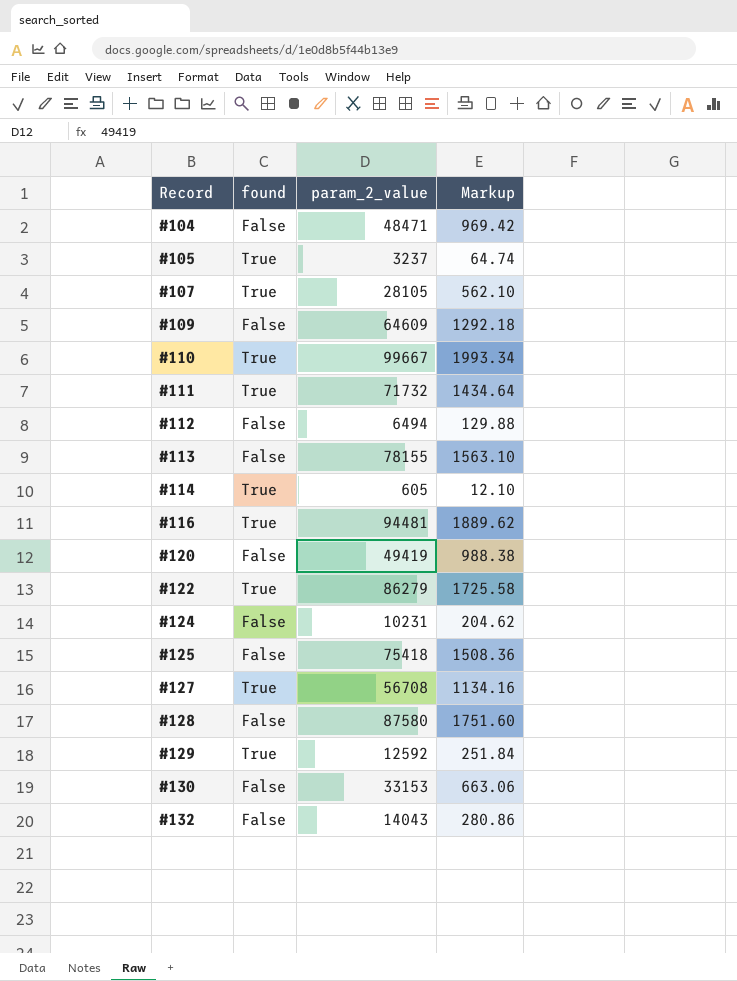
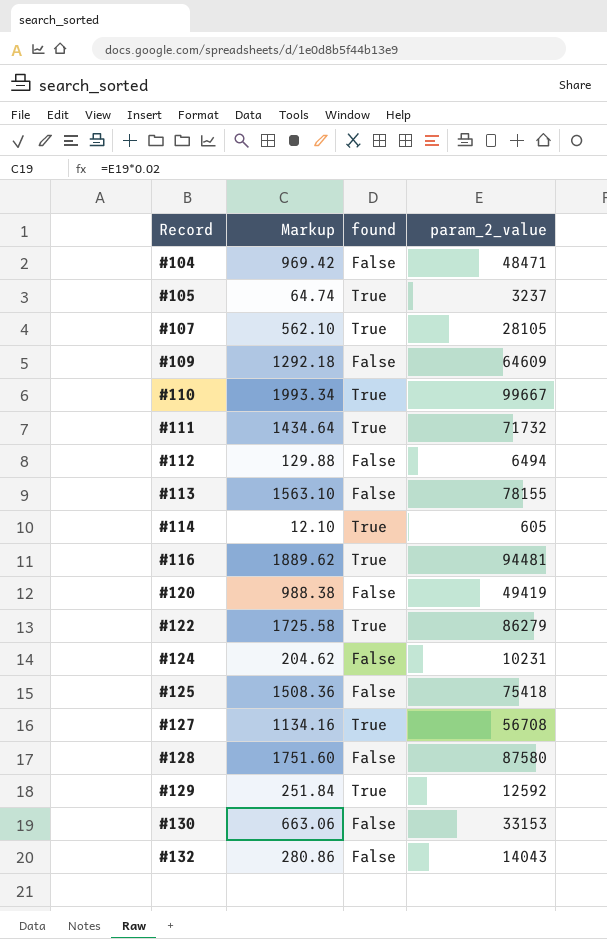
column Markup | position: 4 -> 2

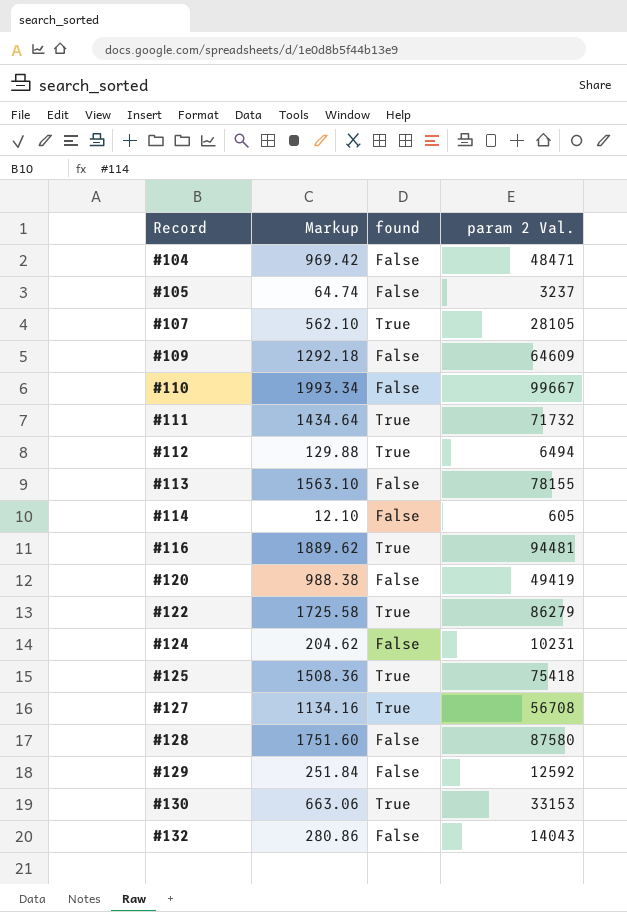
column name: param_2_value -> param 2 Val.
#105 | found: True -> False
#110 | found: True -> False
#112 | found: False -> True
#114 | found: True -> False
#125 | found: False -> True
#129 | found: True -> False
#130 | found: False -> True

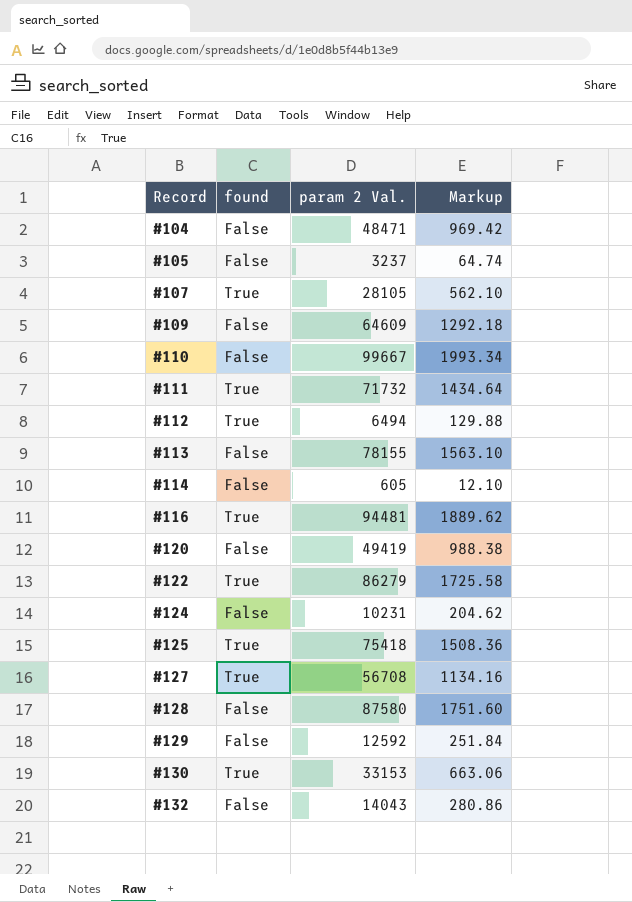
column Markup | position: 2 -> 4

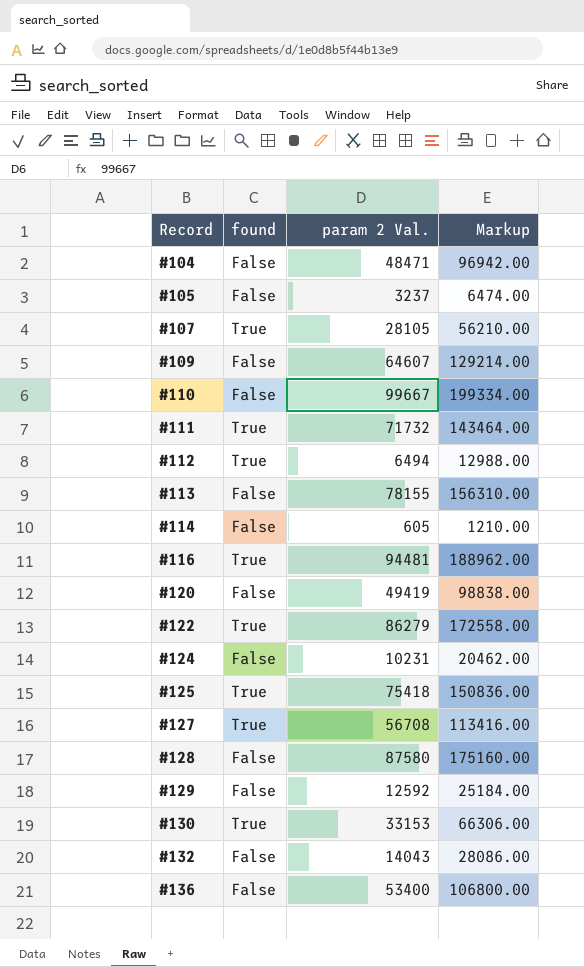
column Markup | formula: [param 2 Val.] * 0.02 -> [param 2 Val.] * 2
#109 | param 2 Val.: 64609 -> 64607
row #136: none -> False | 53400 | 106800.00

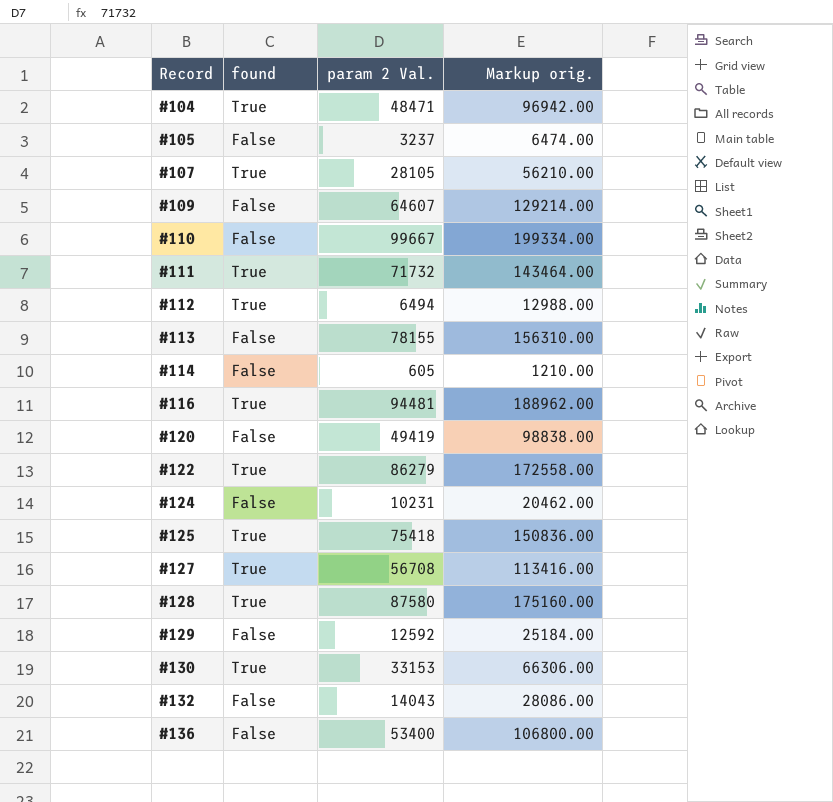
column name: Markup -> Markup orig.
#104 | found: False -> True
#128 | found: False -> True

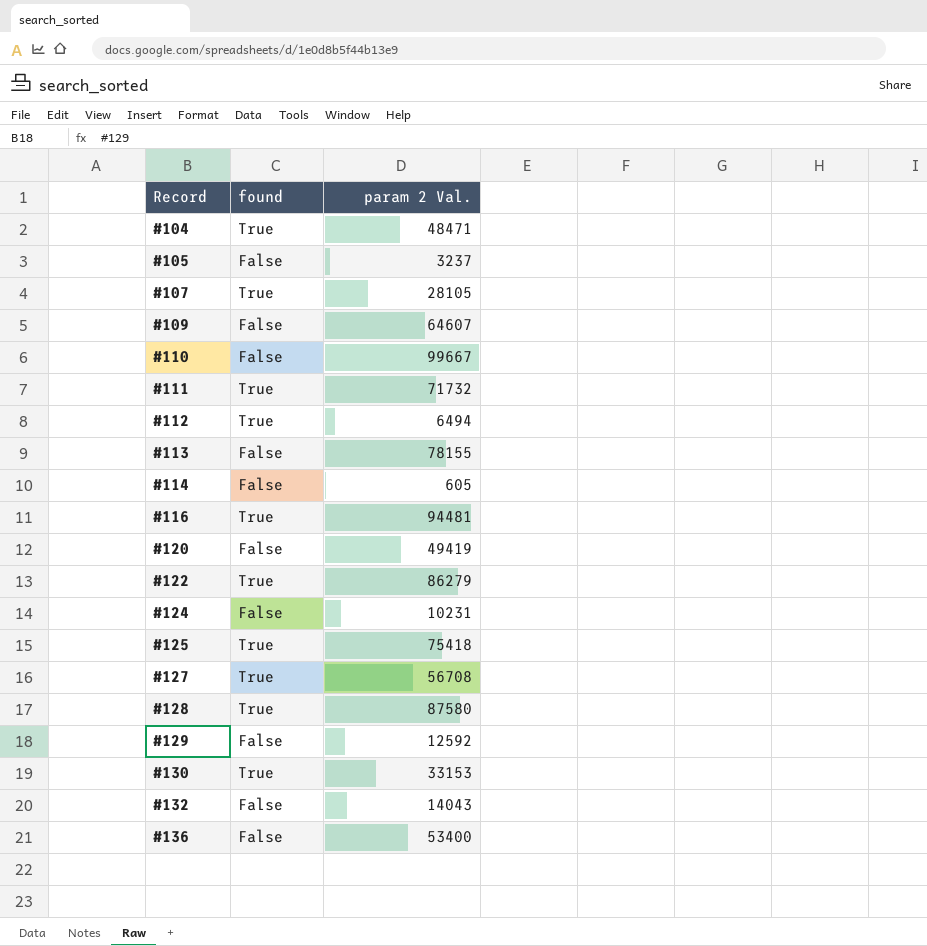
column Markup orig. | formula: [param 2 Val.] * 2 -> none

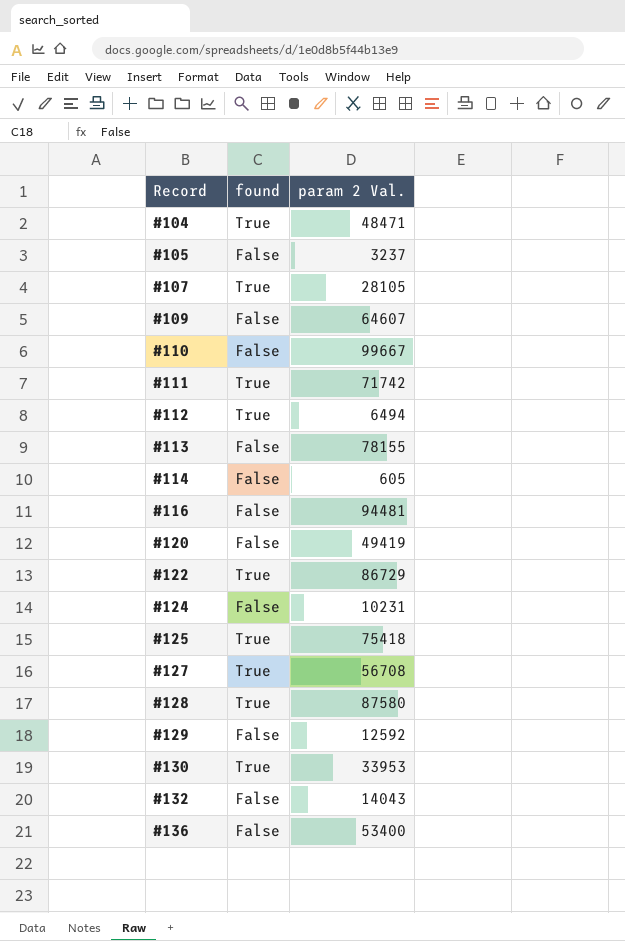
#111 | param 2 Val.: 71732 -> 71742
#116 | found: True -> False
#122 | param 2 Val.: 86279 -> 86729
#130 | param 2 Val.: 33153 -> 33953

